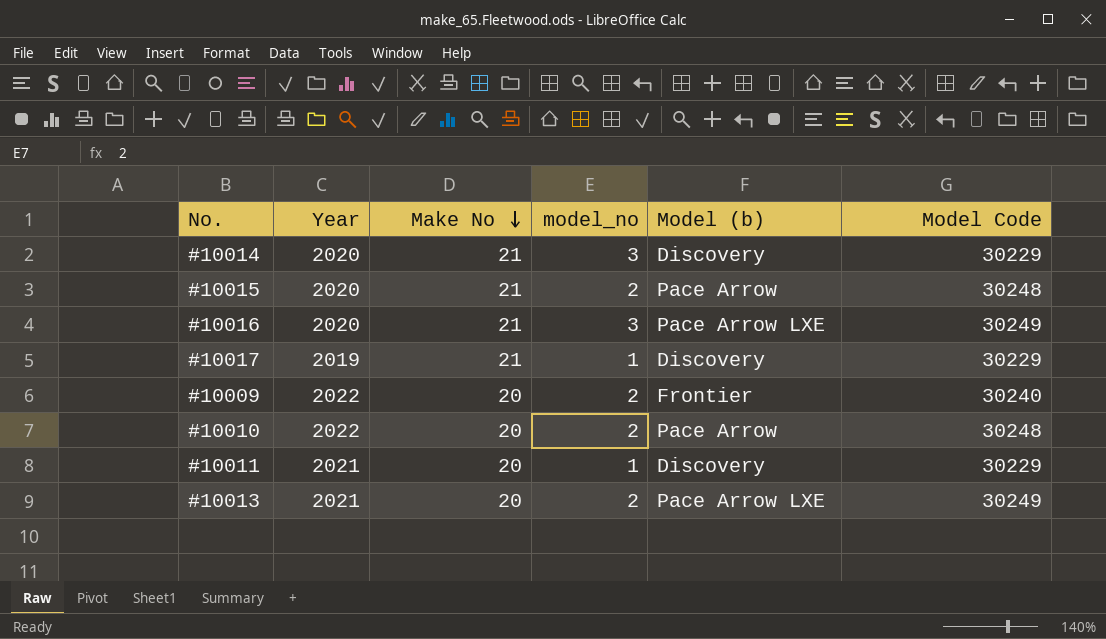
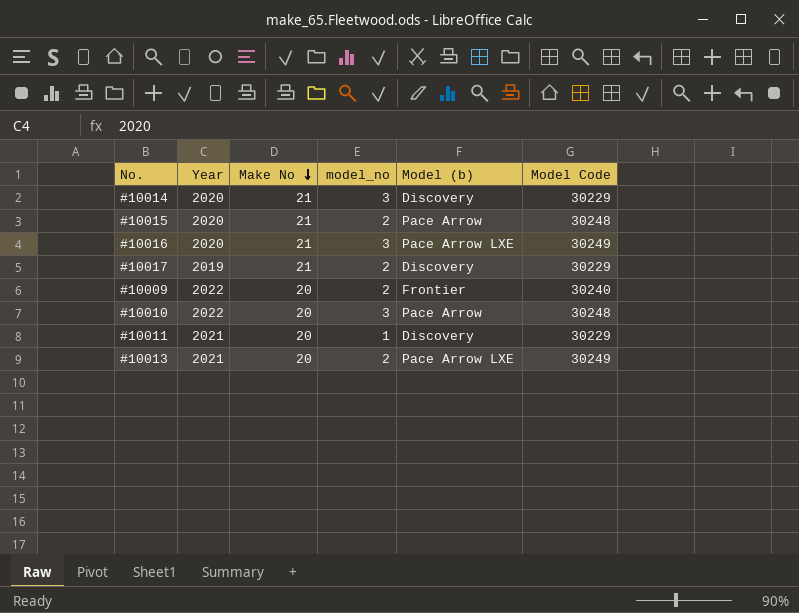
#10017 | model_no: 1 -> 2
#10010 | model_no: 2 -> 3

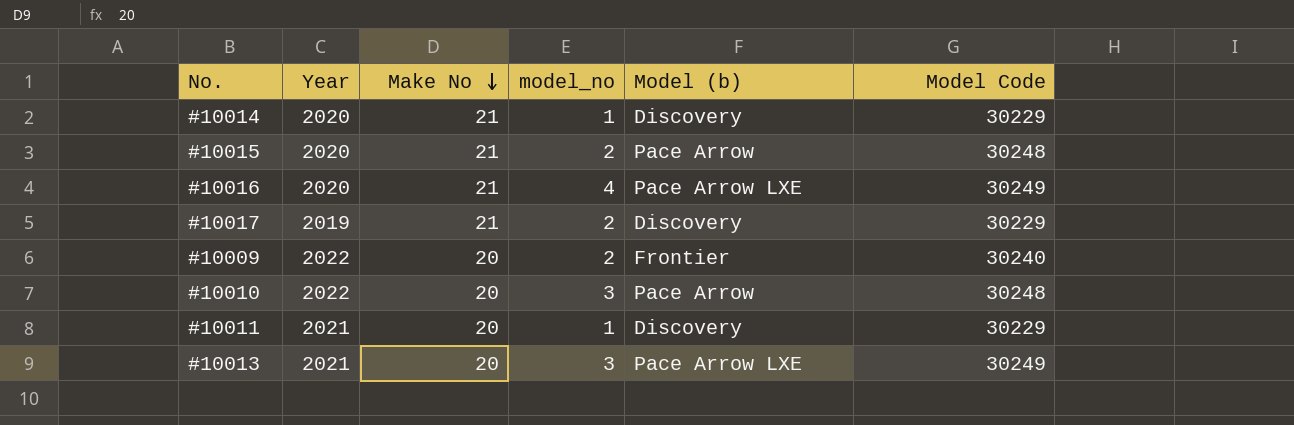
#10014 | model_no: 3 -> 1
#10016 | model_no: 3 -> 4
#10013 | model_no: 2 -> 3

